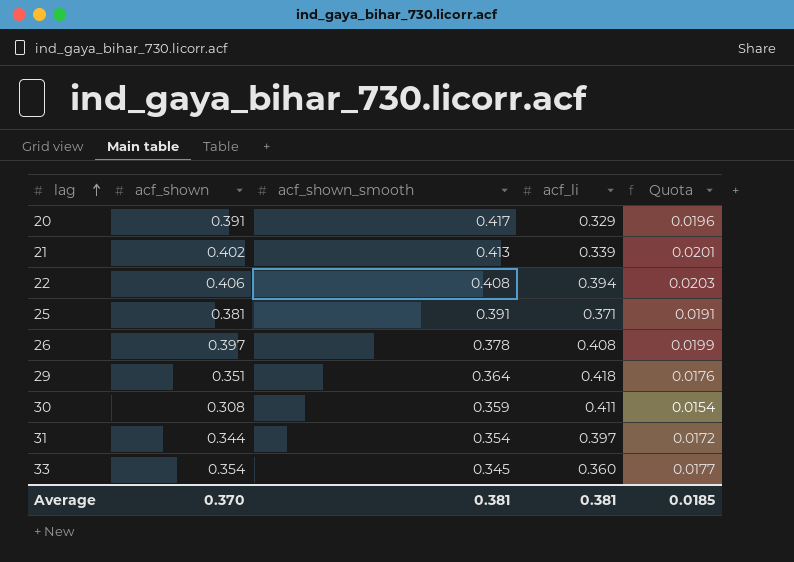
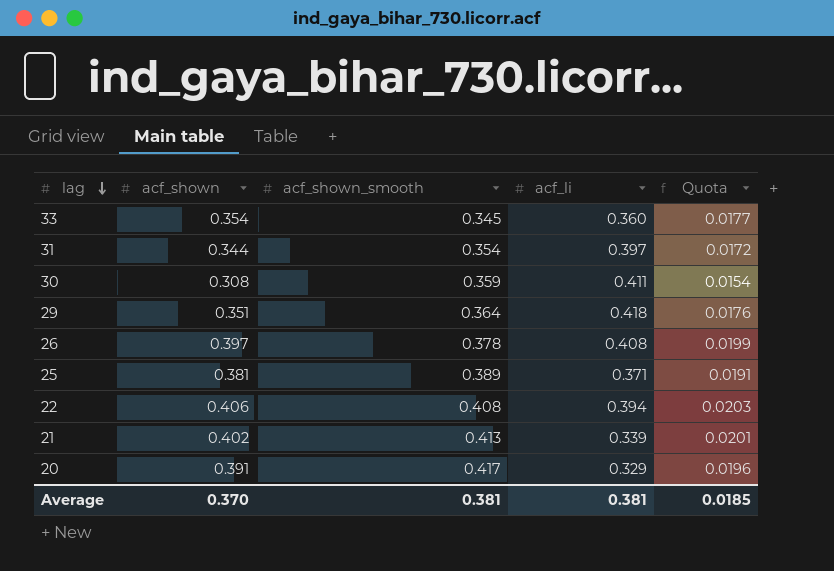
row order: lag ascending -> lag descending
25 | acf_shown_smooth: 0.391 -> 0.389

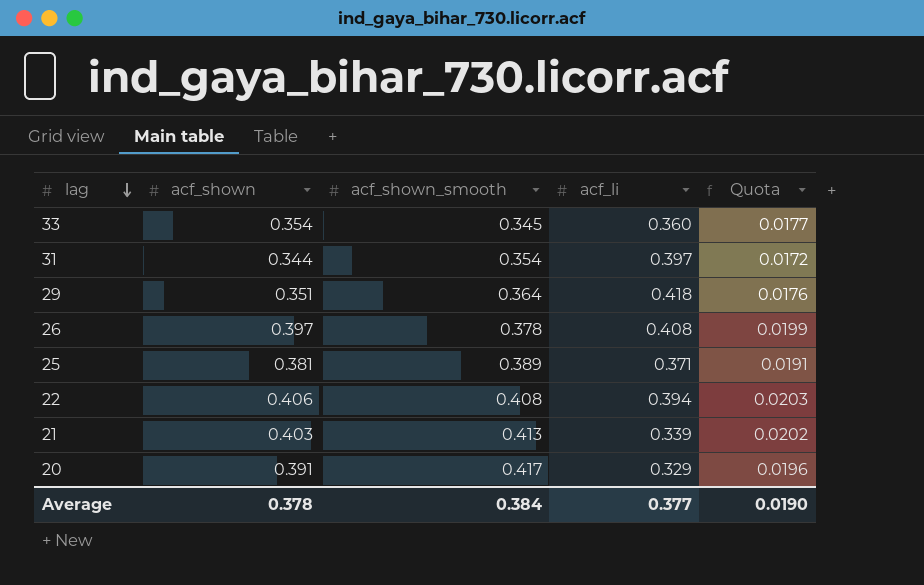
row 30: 0.308 | 0.359 | 0.411 | 0.0154 -> none
21 | acf_shown: 0.402 -> 0.403
21 | Quota: 0.0201 -> 0.0202
Average | acf_shown: 0.370 -> 0.378
Average | acf_shown_smooth: 0.381 -> 0.384
Average | acf_li: 0.381 -> 0.377
Average | Quota: 0.0185 -> 0.0190

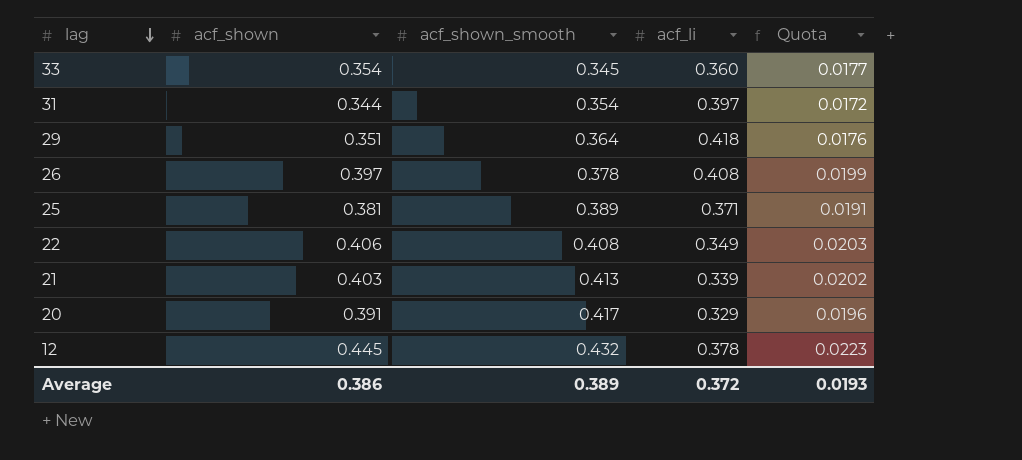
22 | acf_li: 0.394 -> 0.349
row 12: none -> 0.445 | 0.432 | 0.378 | 0.0223
Average | acf_shown: 0.378 -> 0.386
Average | acf_shown_smooth: 0.384 -> 0.389
Average | acf_li: 0.377 -> 0.372
Average | Quota: 0.0190 -> 0.0193

